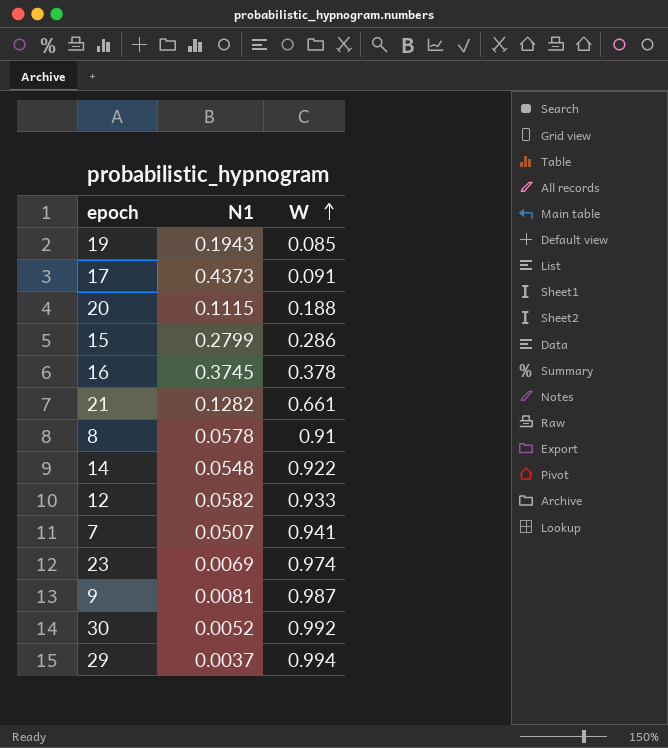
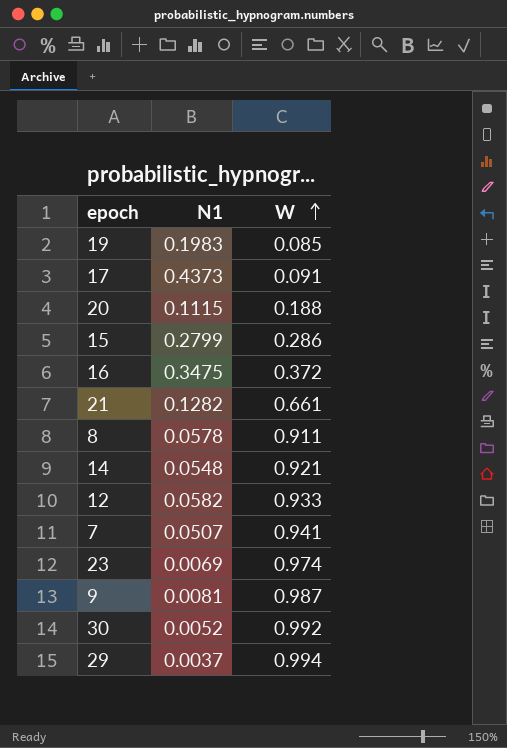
19 | N1: 0.1943 -> 0.1983
16 | N1: 0.3745 -> 0.3475
16 | W: 0.378 -> 0.372
8 | W: 0.91 -> 0.911
14 | W: 0.922 -> 0.921

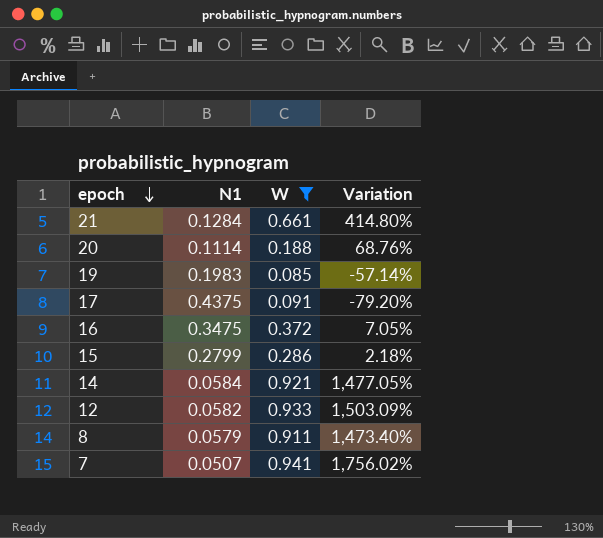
filter: none -> W <= 0.941
row order: W ascending -> epoch descending
column Variation | formula: none -> ([W] - [N1]) / [N1]
21 | N1: 0.1282 -> 0.1284
20 | N1: 0.1115 -> 0.1114
17 | N1: 0.4373 -> 0.4375
14 | N1: 0.0548 -> 0.0584
8 | N1: 0.0578 -> 0.0579

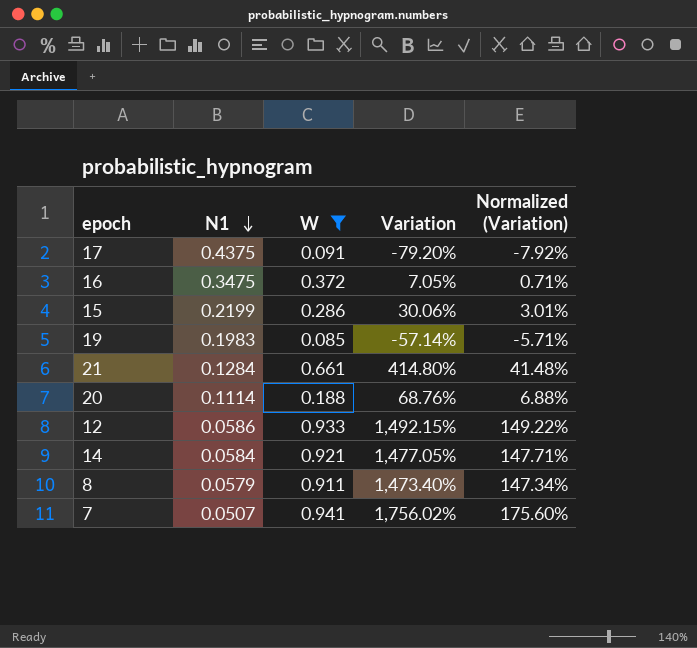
row order: epoch descending -> N1 descending
column Normalized (Variation) | formula: none -> [Variation] * 0.1
15 | N1: 0.2799 -> 0.2199
15 | Variation: 2.18% -> 30.06%
12 | N1: 0.0582 -> 0.0586
12 | Variation: 1,503.09% -> 1,492.15%

